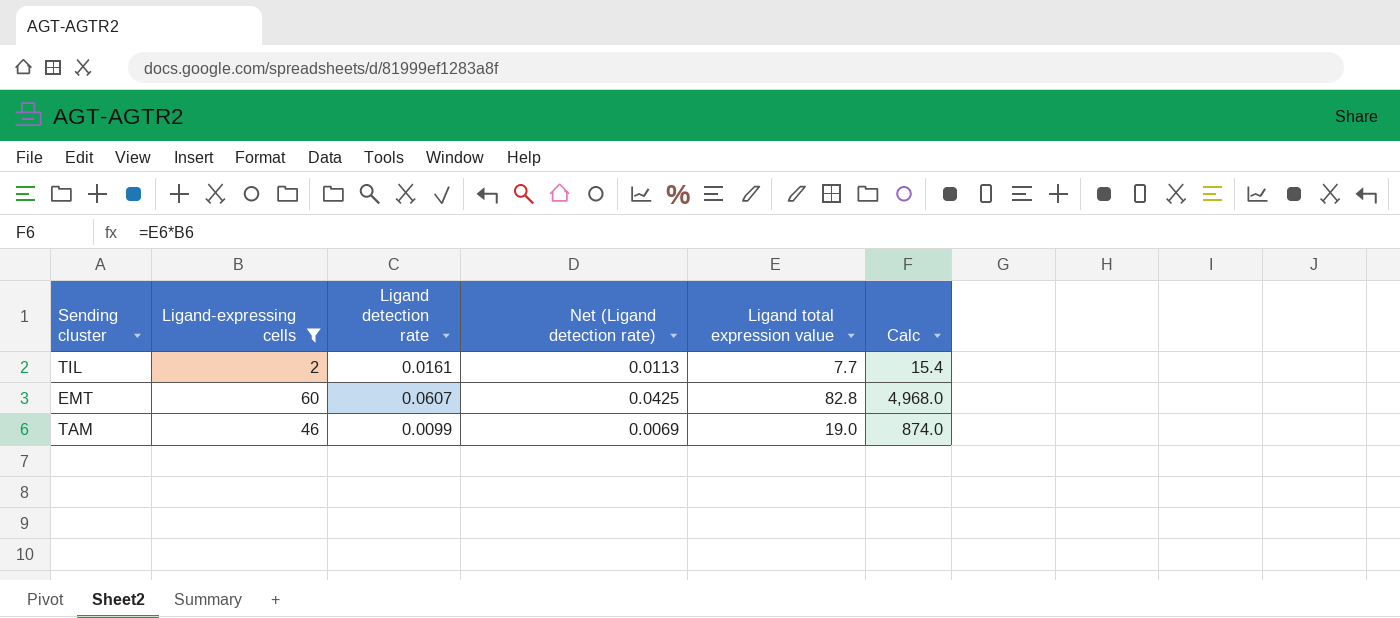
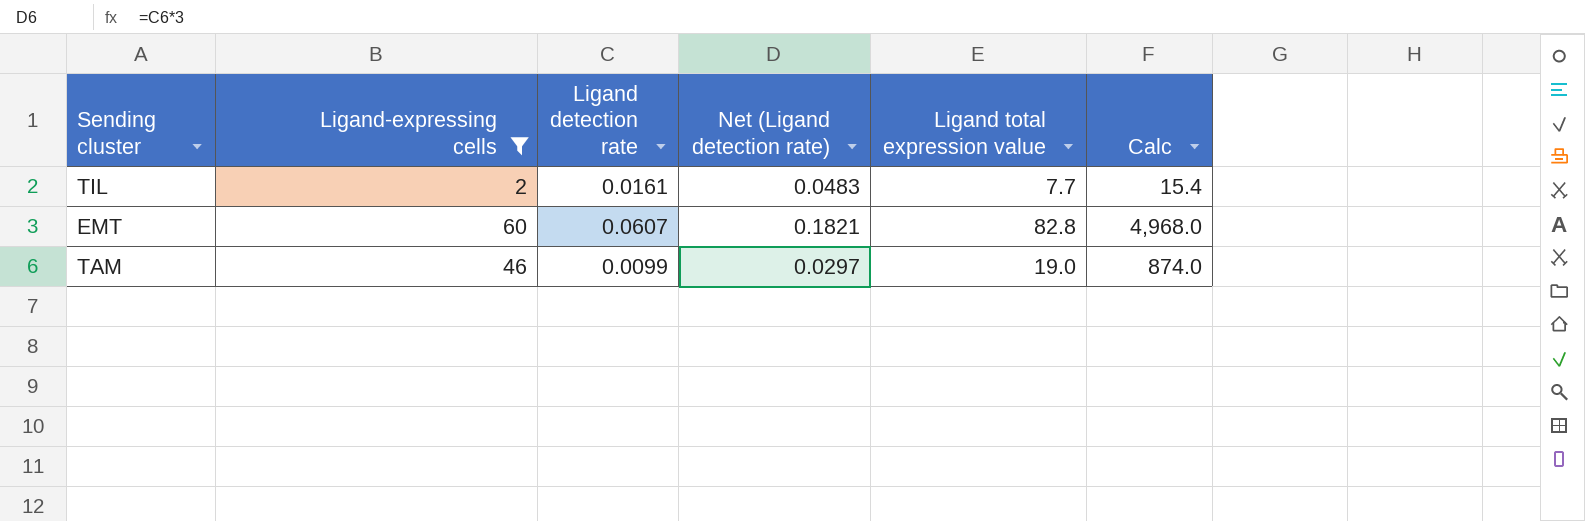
column Net (Ligand detection rate) | formula: [Ligand detection rate] * 0.7 -> [Ligand detection rate] * 3

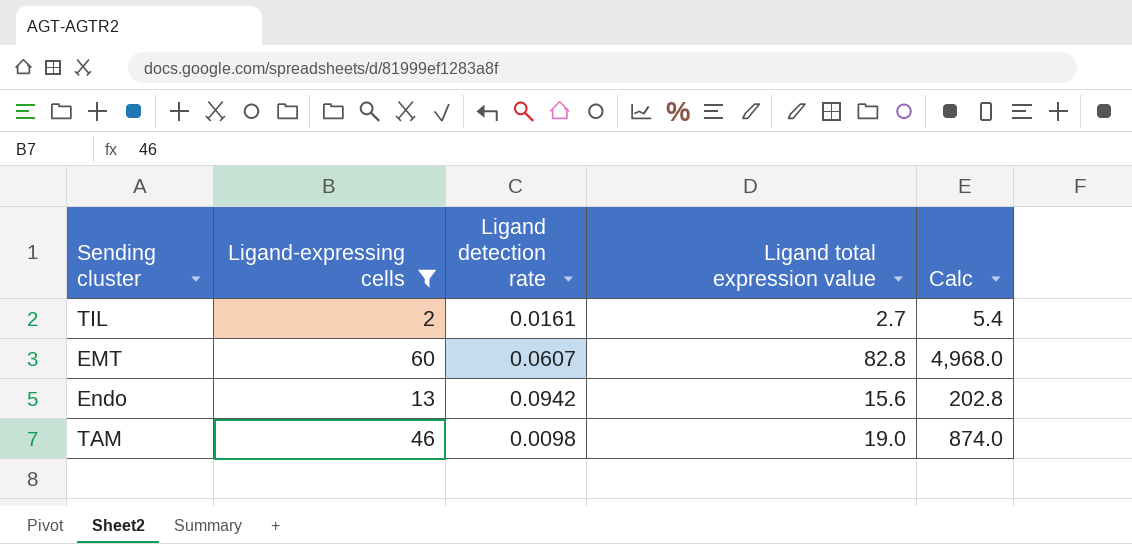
column Net (Ligand detection rate) | formula: [Ligand detection rate] * 3 -> none
TIL | Ligand total expression value: 7.7 -> 2.7
TIL | Calc: 15.4 -> 5.4
row Endo: none -> 13 | 0.0942 | 15.6 | 202.8
TAM | Ligand detection rate: 0.0099 -> 0.0098

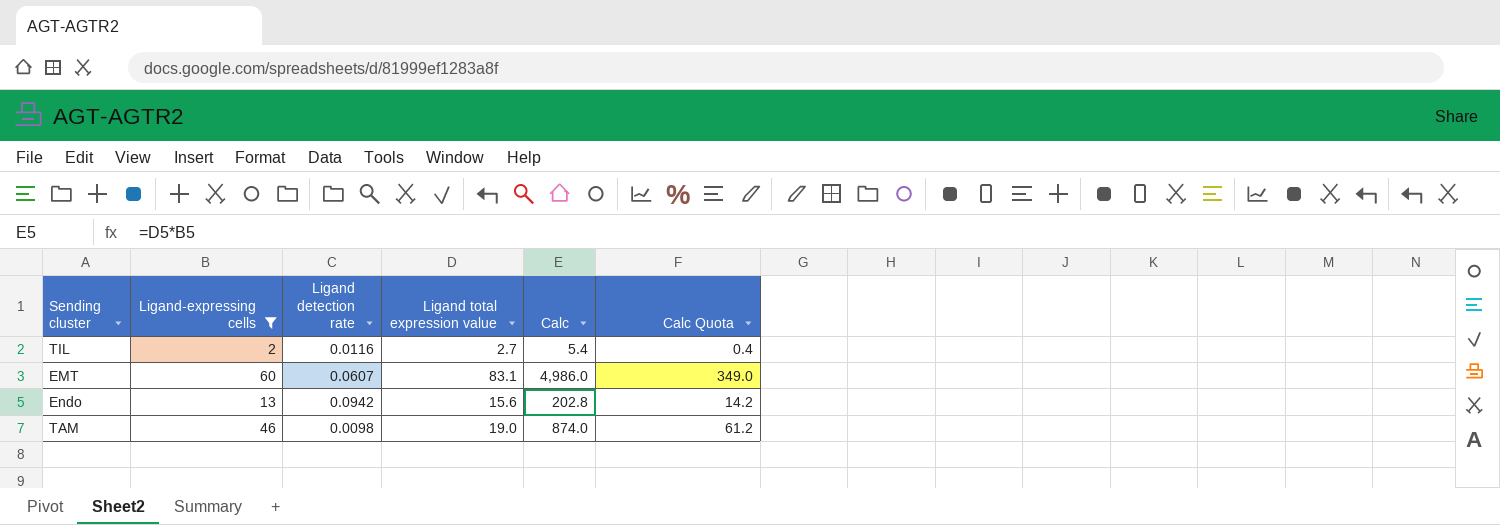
column Calc Quota | formula: none -> [Calc] * 0.07
TIL | Ligand detection rate: 0.0161 -> 0.0116
EMT | Ligand total expression value: 82.8 -> 83.1
EMT | Calc: 4,968.0 -> 4,986.0

